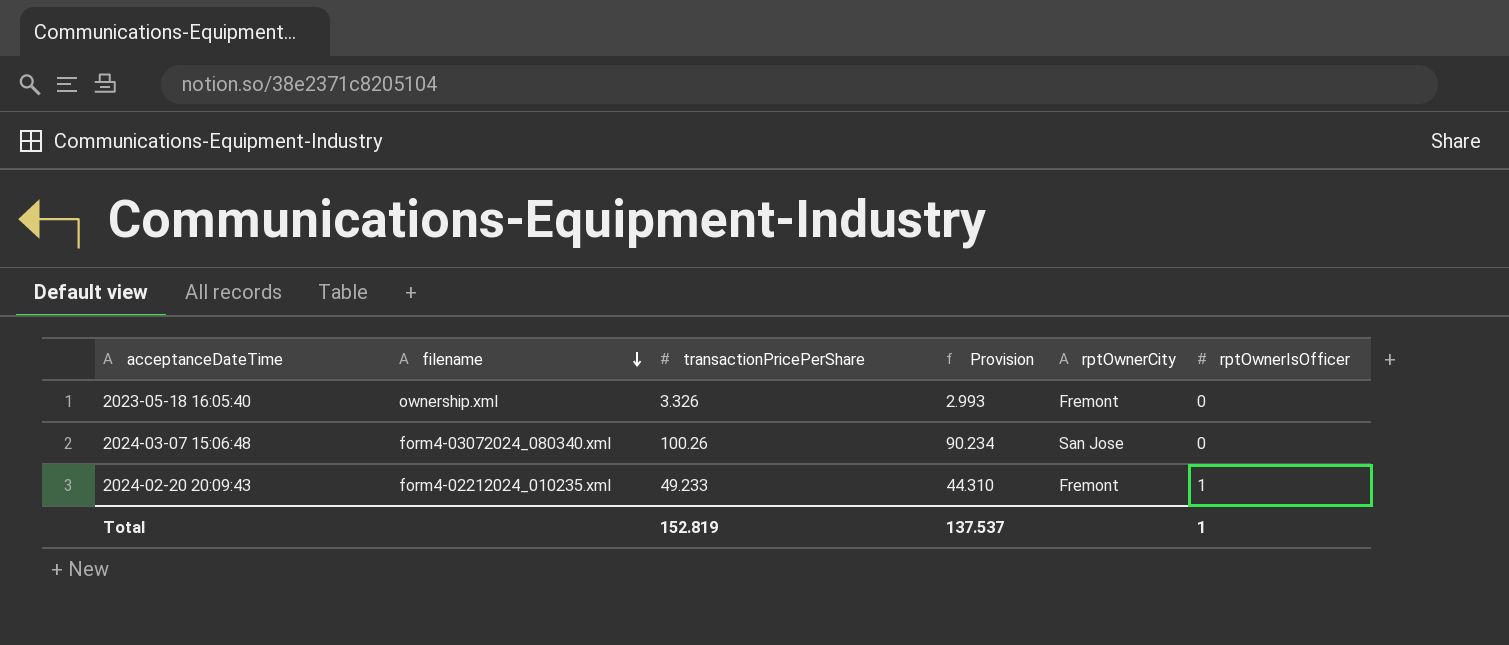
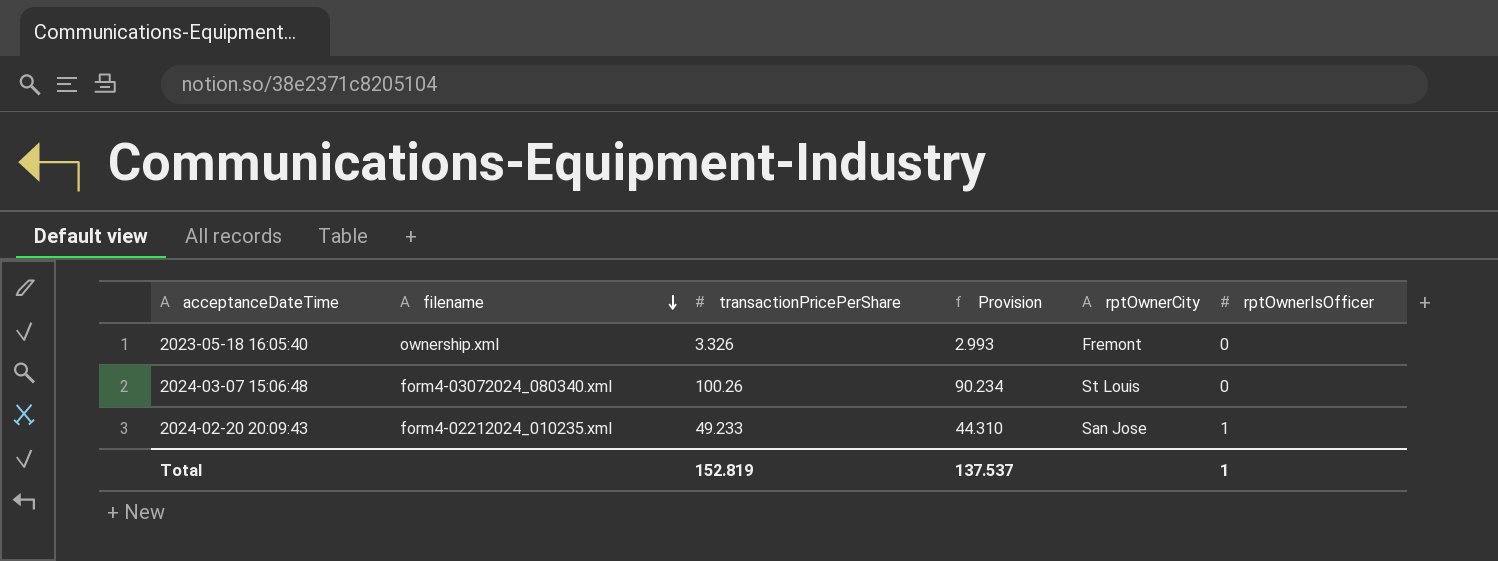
2024-03-07 15:06:48 | rptOwnerCity: San Jose -> St Louis
2024-02-20 20:09:43 | rptOwnerCity: Fremont -> San Jose

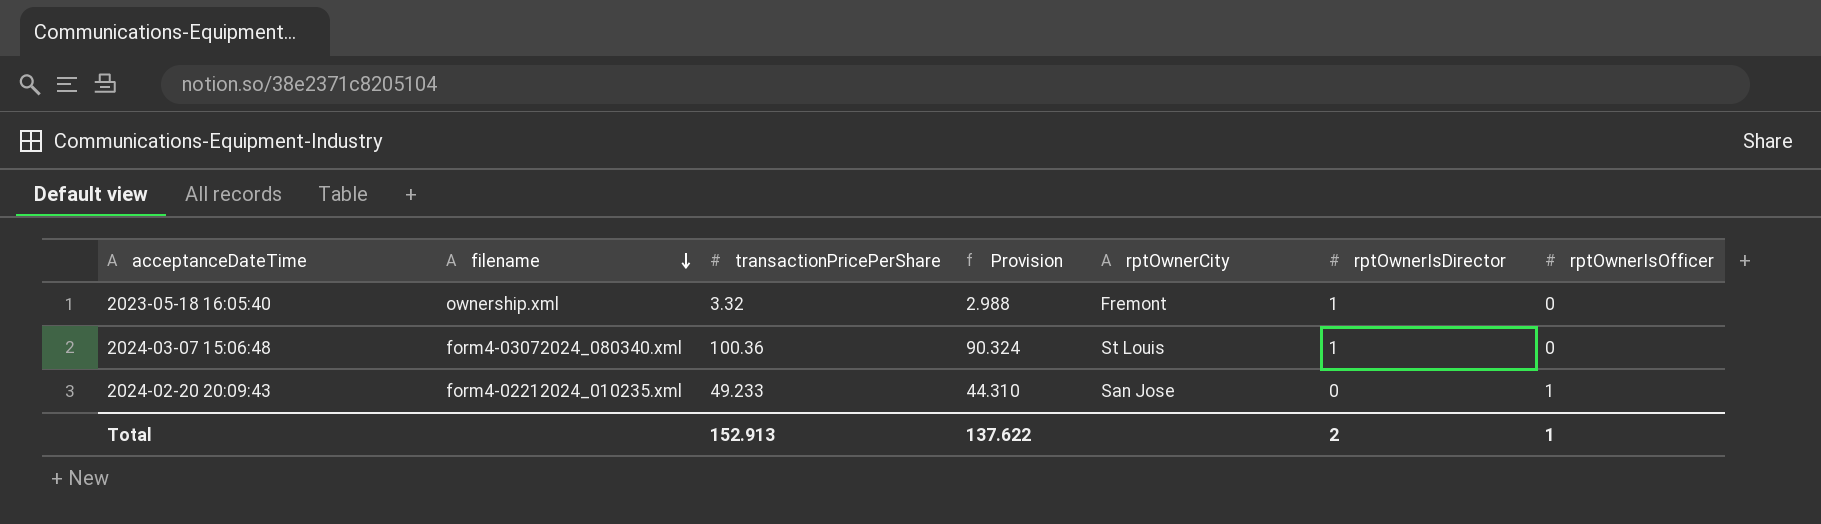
column rptOwnerIsDirector | position: none -> 6
2023-05-18 16:05:40 | transactionPricePerShare: 3.326 -> 3.32
2023-05-18 16:05:40 | Provision: 2.993 -> 2.988
2024-03-07 15:06:48 | transactionPricePerShare: 100.26 -> 100.36
2024-03-07 15:06:48 | Provision: 90.234 -> 90.324
Total | transactionPricePerShare: 152.819 -> 152.913
Total | Provision: 137.537 -> 137.622

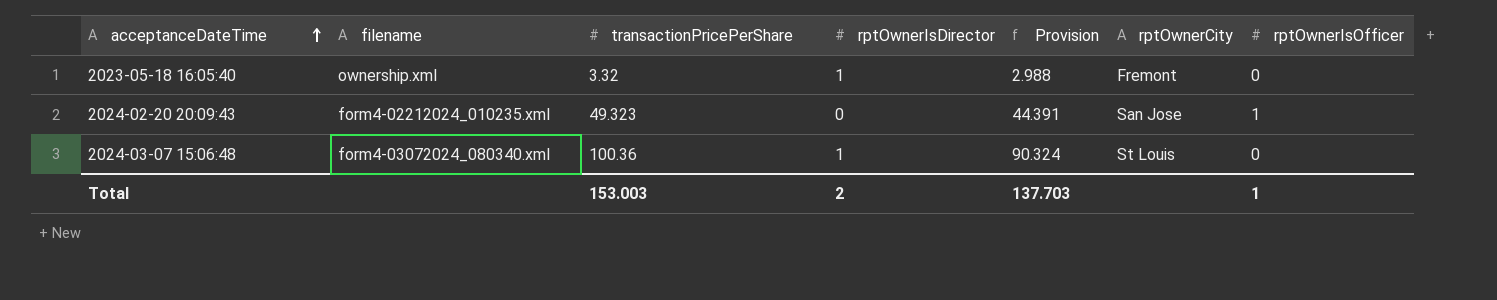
row order: filename descending -> acceptanceDateTime ascending
column rptOwnerIsDirector | position: 6 -> 4
2024-02-20 20:09:43 | transactionPricePerShare: 49.233 -> 49.323
2024-02-20 20:09:43 | Provision: 44.310 -> 44.391
Total | transactionPricePerShare: 152.913 -> 153.003
Total | Provision: 137.622 -> 137.703

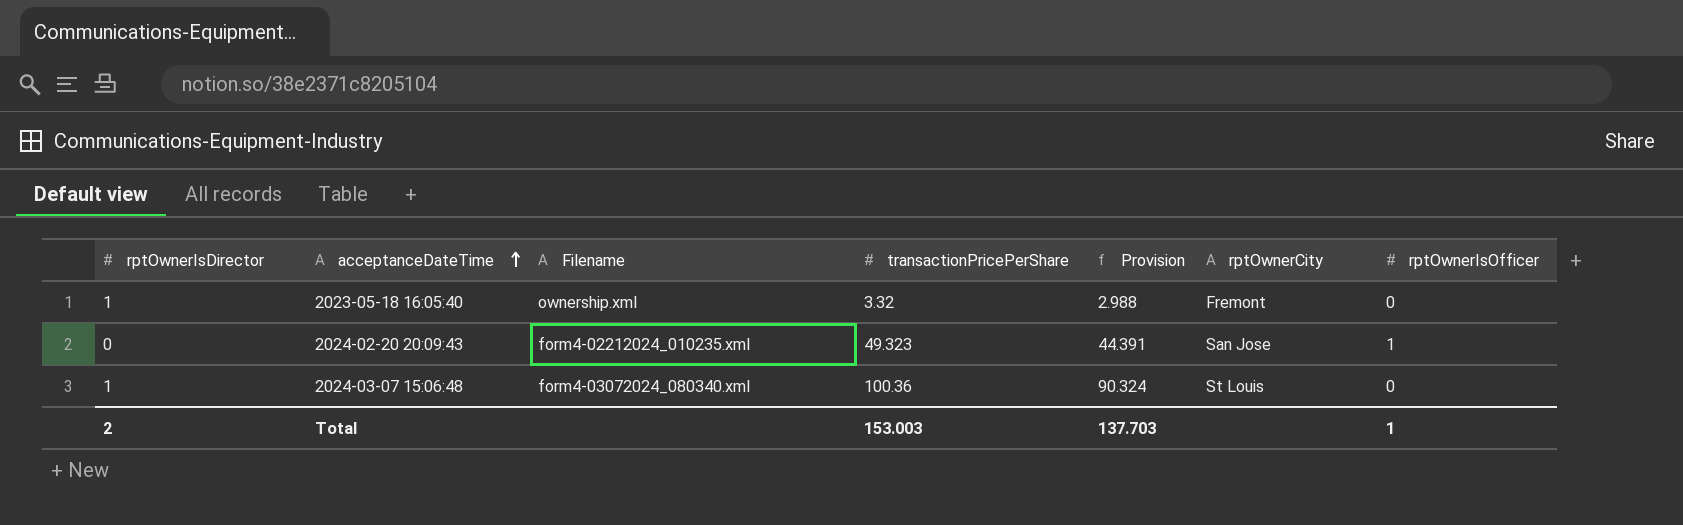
column rptOwnerIsDirector | position: 4 -> 1
column name: filename -> Filename

